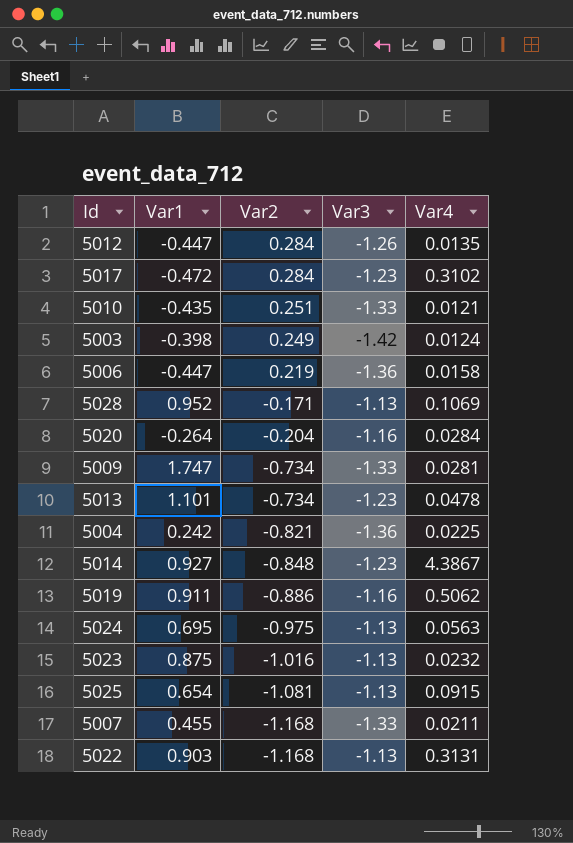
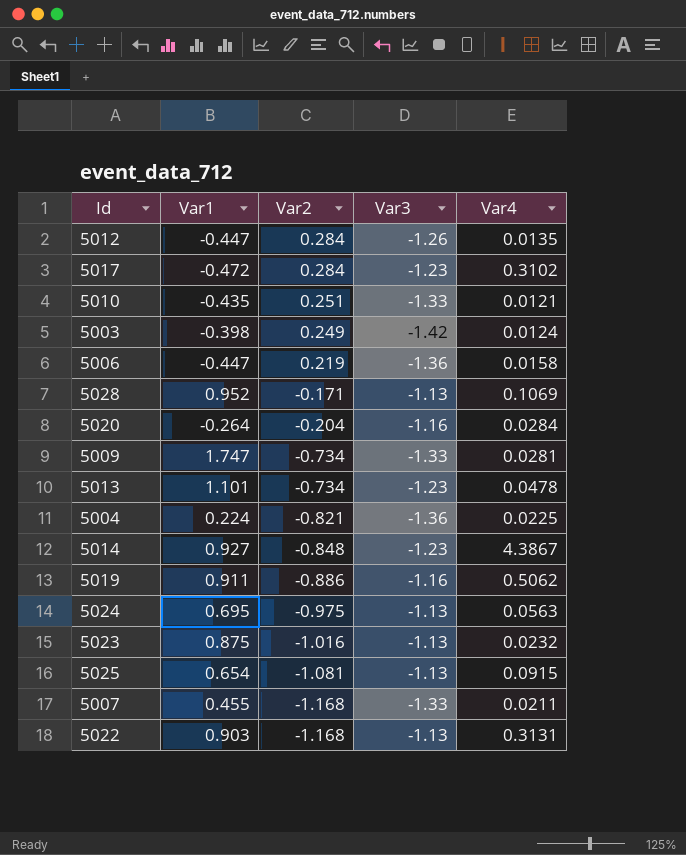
5004 | Var1: 0.242 -> 0.224

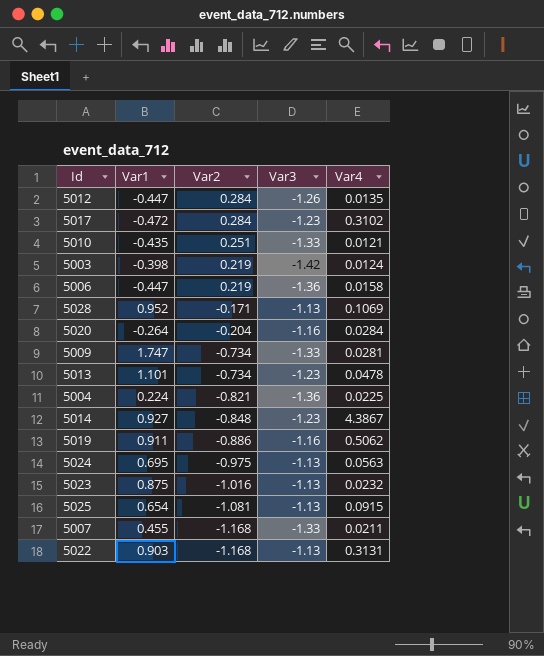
5003 | Var2: 0.249 -> 0.219

